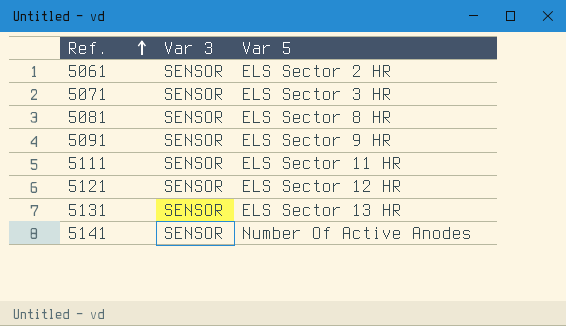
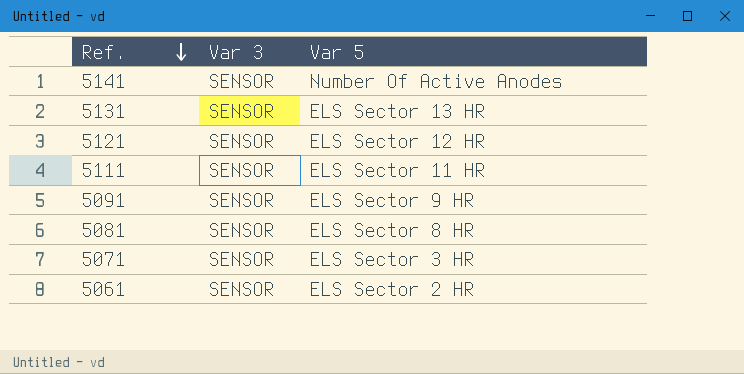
row order: Ref. ascending -> Ref. descending

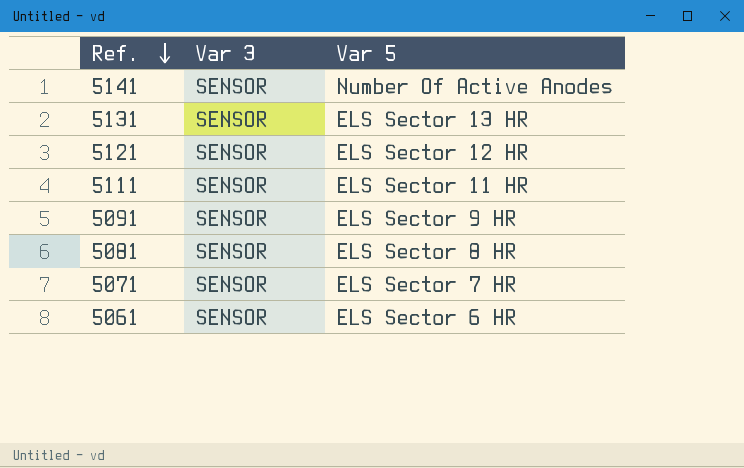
5071 | Var 5: ELS Sector 3 HR -> ELS Sector 7 HR
5061 | Var 5: ELS Sector 2 HR -> ELS Sector 6 HR

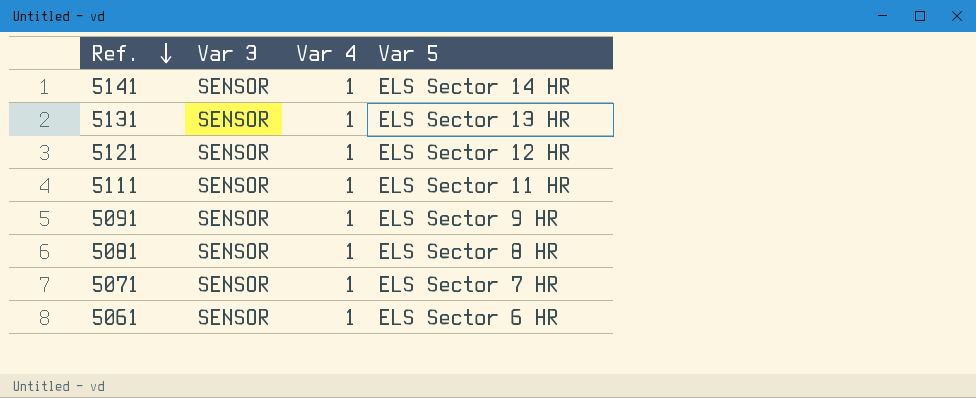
column Var 4 | position: none -> 3
5141 | Var 5: Number Of Active Anodes -> ELS Sector 14 HR

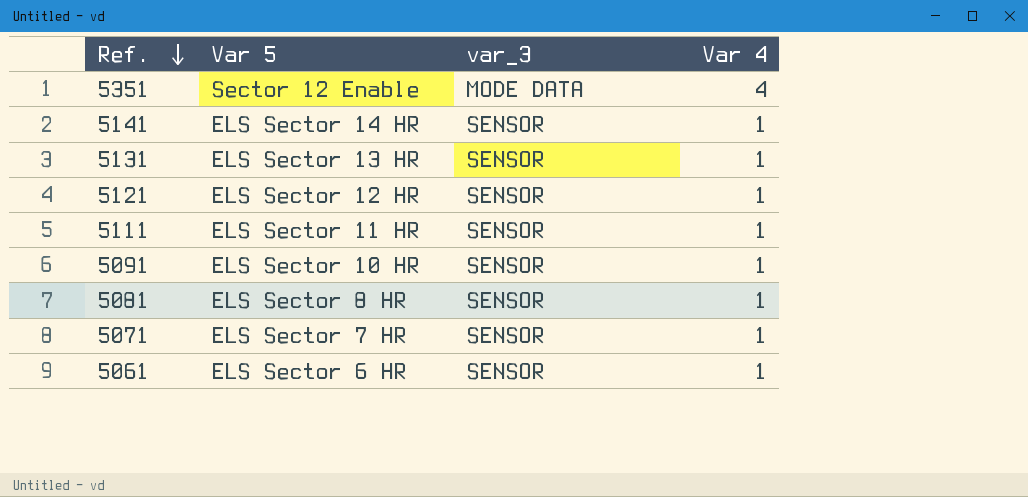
column Var 5 | position: 4 -> 2
column name: Var 3 -> var_3
row 5351: none -> Sector 12 Enable | MODE DATA | 4
5091 | Var 5: ELS Sector 9 HR -> ELS Sector 10 HR

